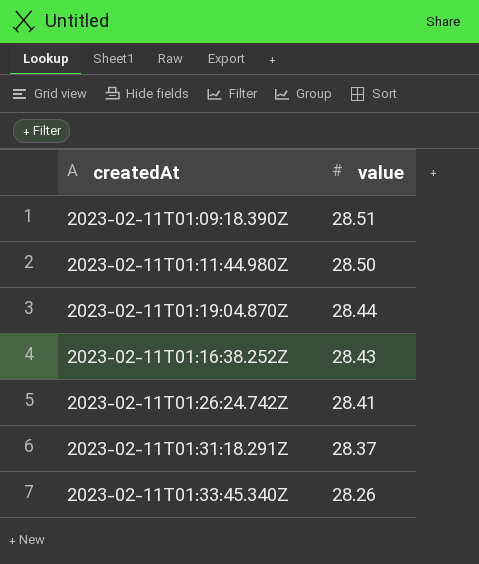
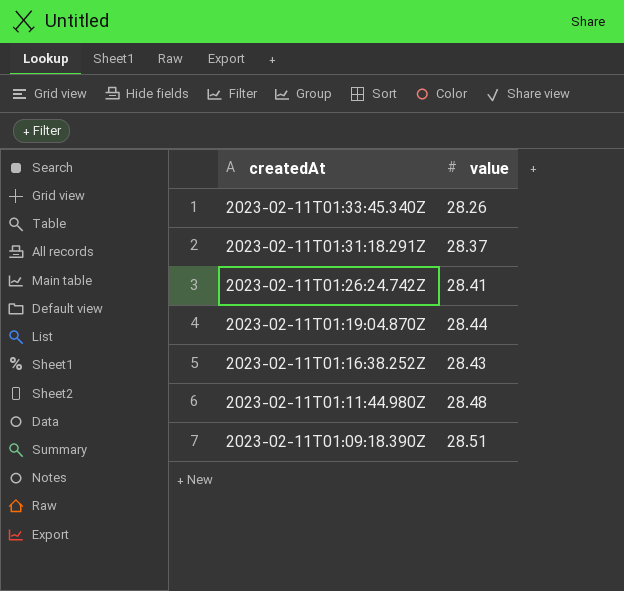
row order: value descending -> createdAt descending
2023-02-11T01:11:44.980Z | value: 28.50 -> 28.48

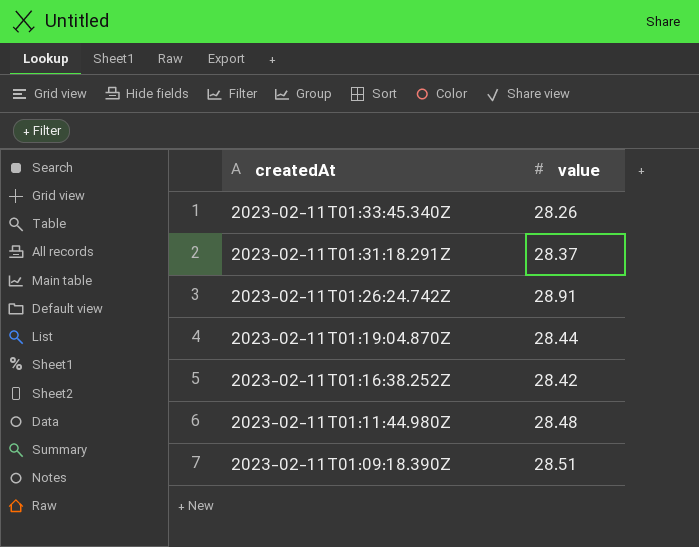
2023-02-11T01:26:24.742Z | value: 28.41 -> 28.91
2023-02-11T01:16:38.252Z | value: 28.43 -> 28.42

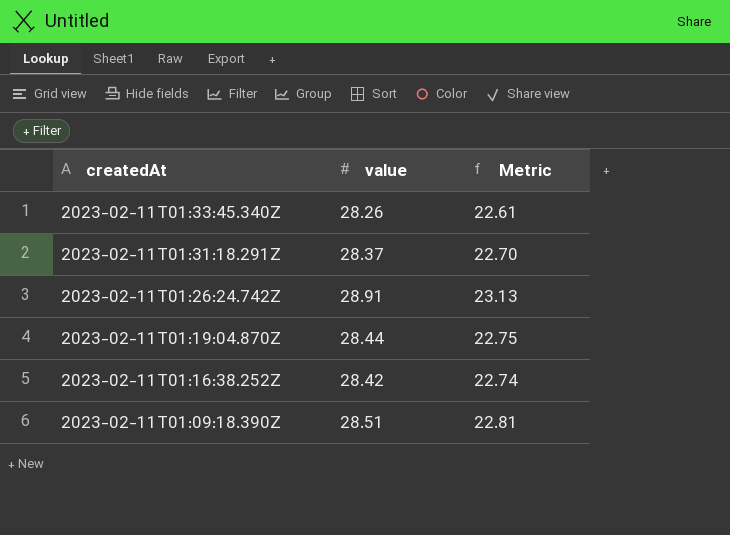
column Metric | formula: none -> [value] * 0.8
row 2023-02-11T01:11:44.980Z: 28.48 -> none

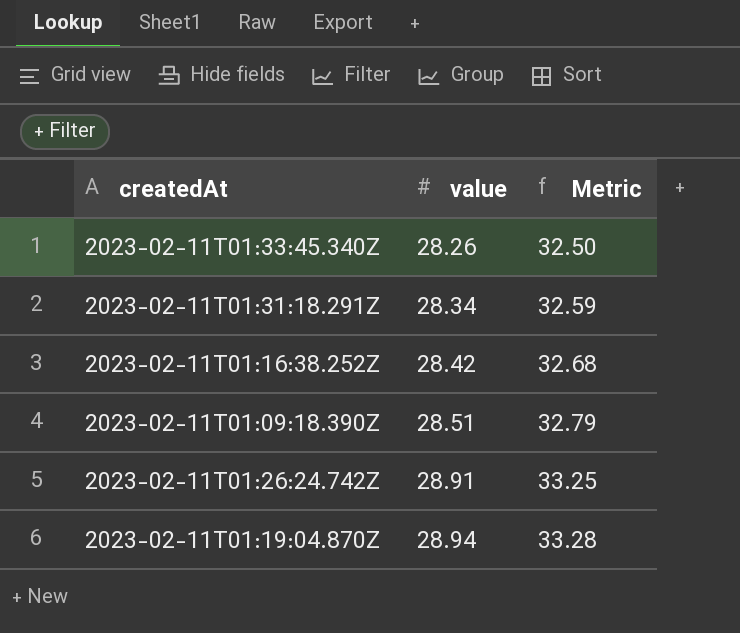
row order: createdAt descending -> value ascending
column Metric | formula: [value] * 0.8 -> [value] * 1.15
2023-02-11T01:31:18.291Z | value: 28.37 -> 28.34
2023-02-11T01:19:04.870Z | value: 28.44 -> 28.94

